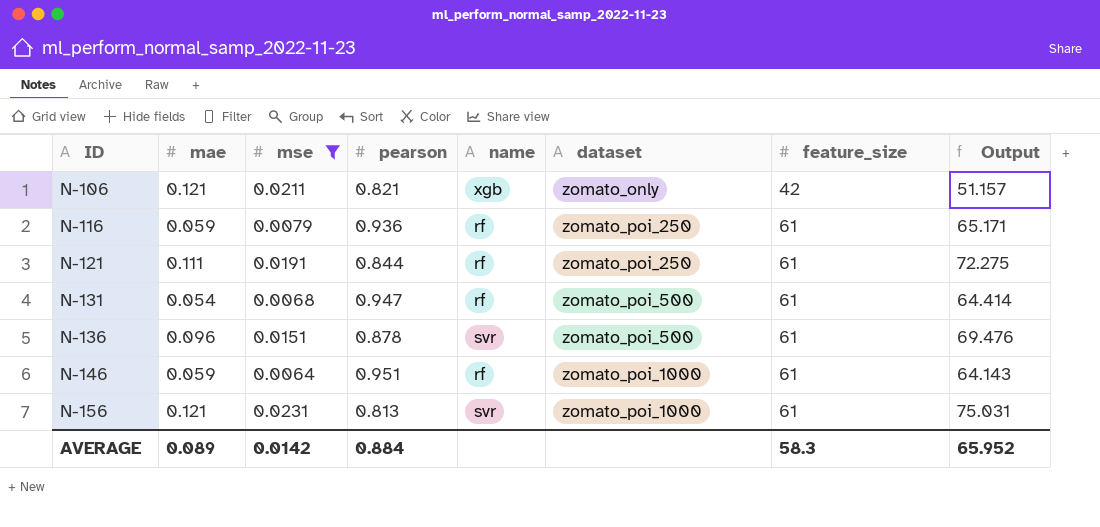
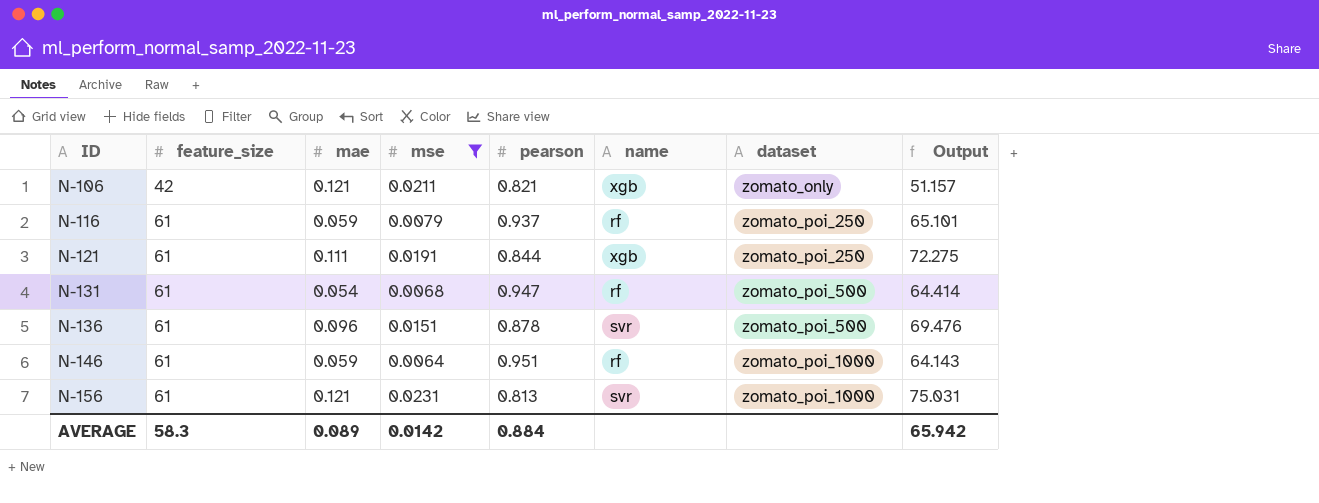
column feature_size | position: 7 -> 2
N-116 | pearson: 0.936 -> 0.937
N-116 | Output: 65.171 -> 65.101
N-121 | name: rf -> xgb
AVERAGE | Output: 65.952 -> 65.942

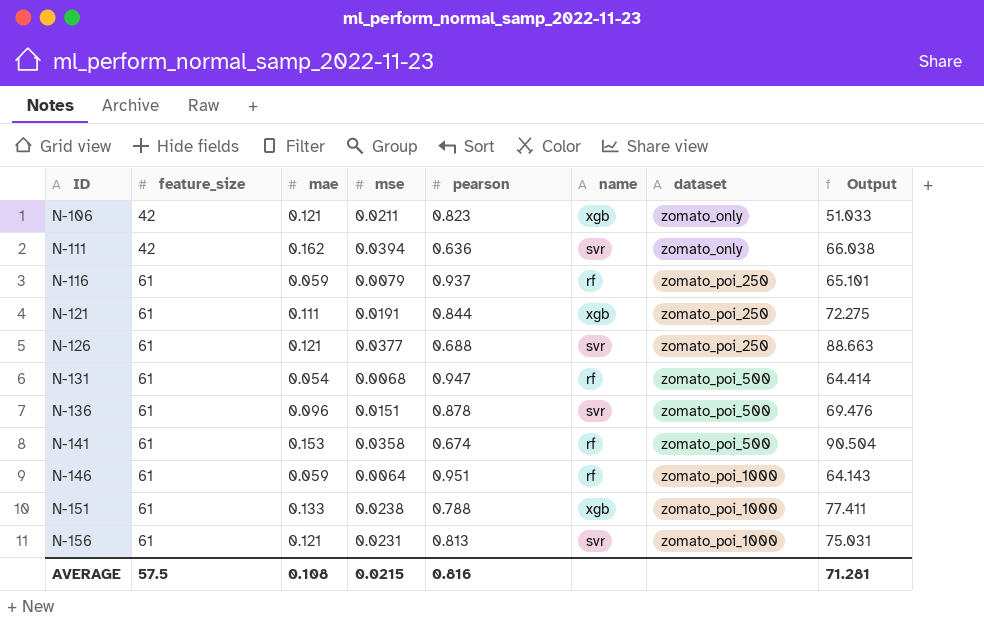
filter: mse <= 0.0231 -> none
N-106 | pearson: 0.821 -> 0.823
N-106 | Output: 51.157 -> 51.033
AVERAGE | feature_size: 58.3 -> 57.5
AVERAGE | mae: 0.089 -> 0.108
AVERAGE | mse: 0.0142 -> 0.0215
AVERAGE | pearson: 0.884 -> 0.816
AVERAGE | Output: 65.942 -> 71.281

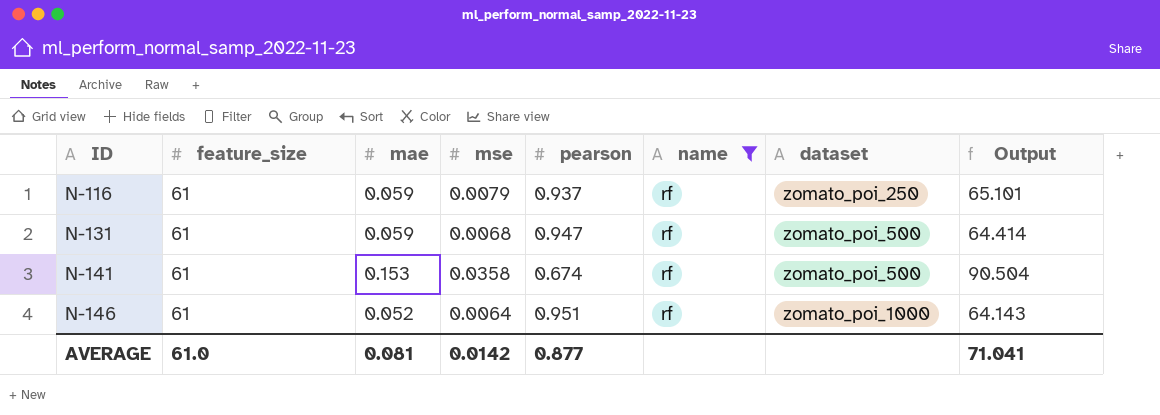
filter: none -> name = rf
N-131 | mae: 0.054 -> 0.059
N-146 | mae: 0.059 -> 0.052
AVERAGE | feature_size: 57.5 -> 61.0
AVERAGE | mae: 0.108 -> 0.081
AVERAGE | mse: 0.0215 -> 0.0142
AVERAGE | pearson: 0.816 -> 0.877
AVERAGE | Output: 71.281 -> 71.041

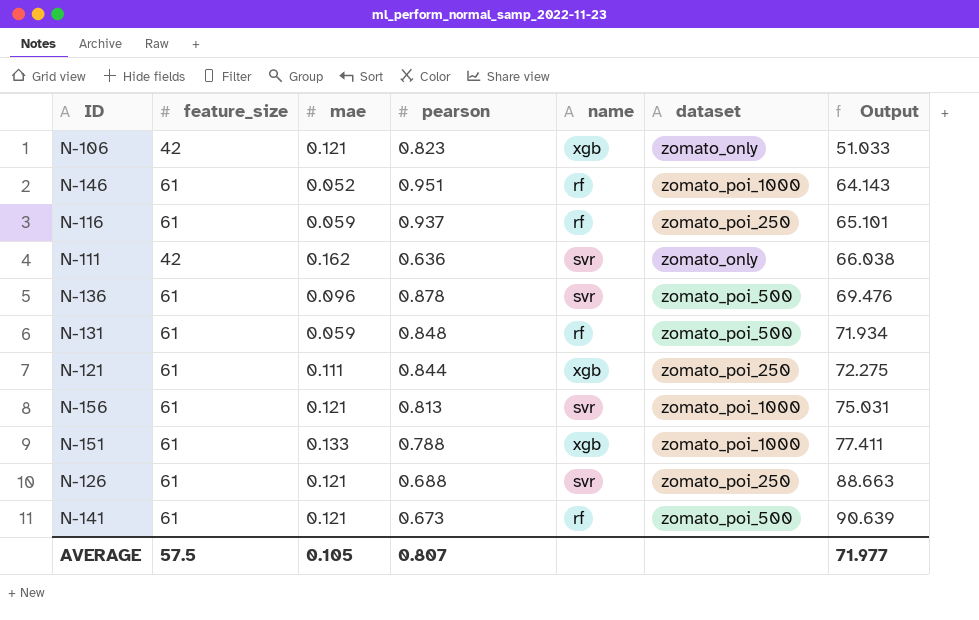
filter: name = rf -> none
row order: ID ascending -> Output ascending
column mse | position: 4 -> none
N-131 | pearson: 0.947 -> 0.848
N-131 | Output: 64.414 -> 71.934
N-141 | mae: 0.153 -> 0.121
N-141 | pearson: 0.674 -> 0.673
N-141 | Output: 90.504 -> 90.639
AVERAGE | feature_size: 61.0 -> 57.5
AVERAGE | mae: 0.081 -> 0.105
AVERAGE | pearson: 0.877 -> 0.807
AVERAGE | Output: 71.041 -> 71.977

